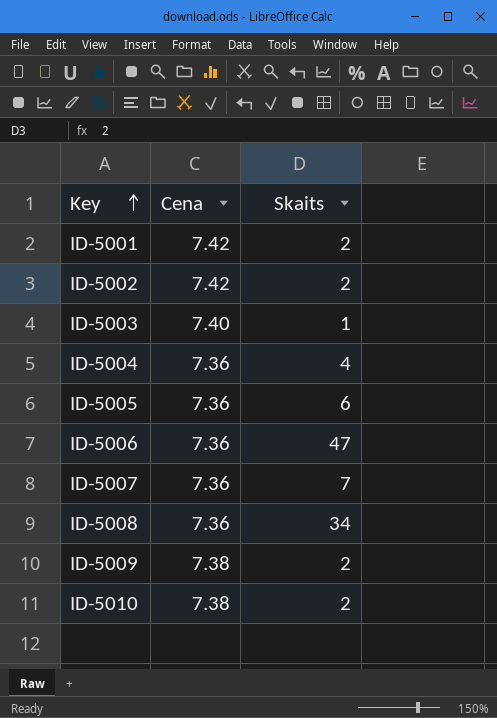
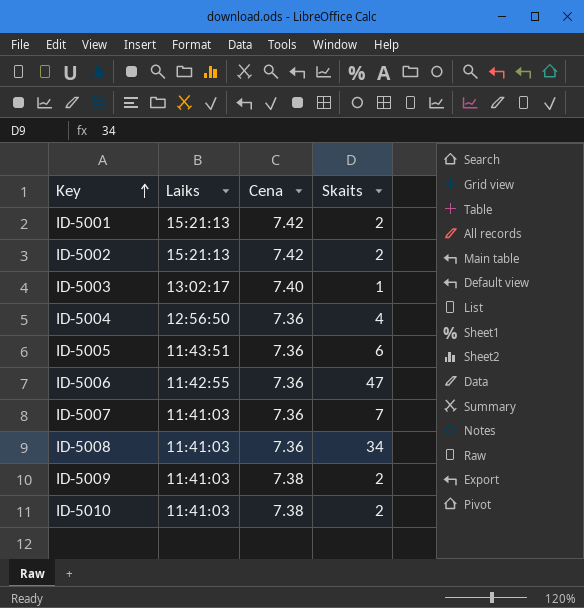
column Laiks | position: none -> 2

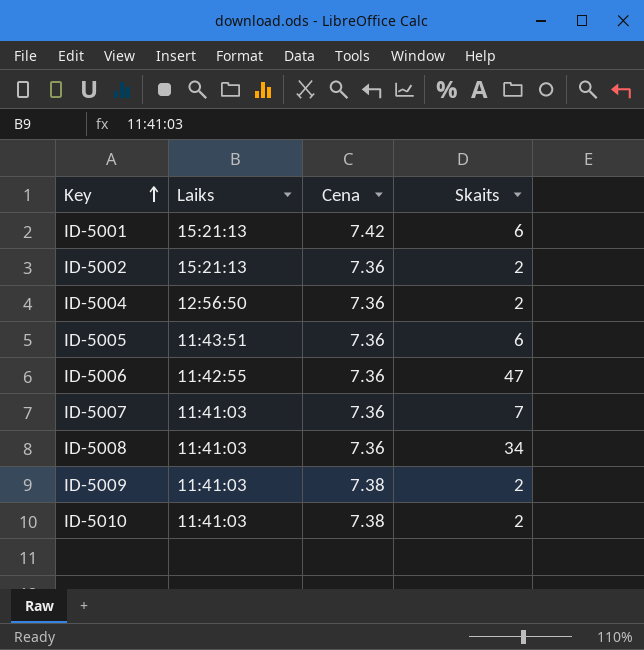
row ID-5003: 13:02:17 | 7.40 | 1 -> none
ID-5001 | Skaits: 2 -> 6
ID-5002 | Cena: 7.42 -> 7.36
ID-5004 | Skaits: 4 -> 2

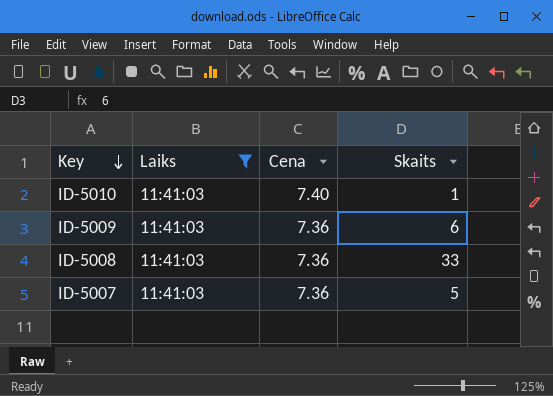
filter: none -> Laiks = 11:41:03
row order: Key ascending -> Key descending
ID-5010 | Cena: 7.38 -> 7.40
ID-5010 | Skaits: 2 -> 1
ID-5009 | Cena: 7.38 -> 7.36
ID-5009 | Skaits: 2 -> 6
ID-5008 | Skaits: 34 -> 33
ID-5007 | Skaits: 7 -> 5

